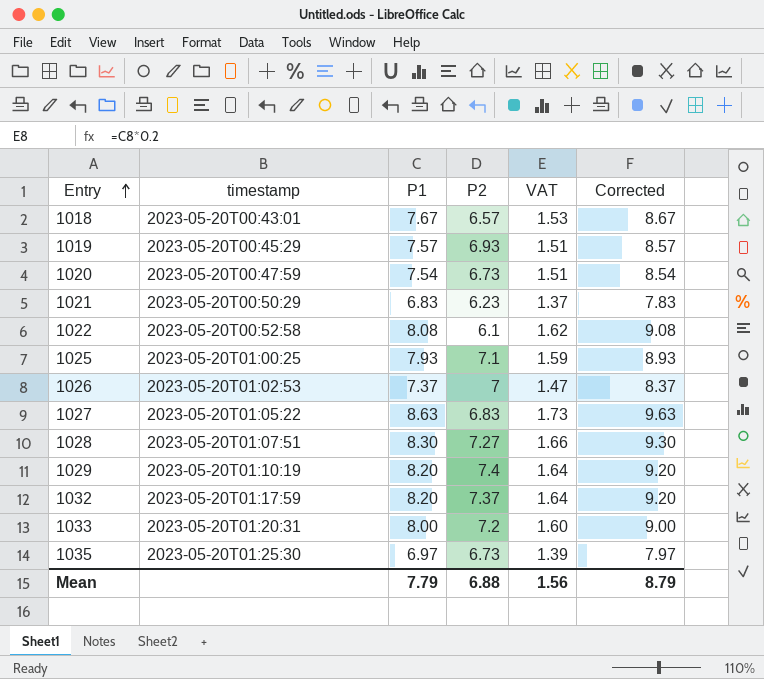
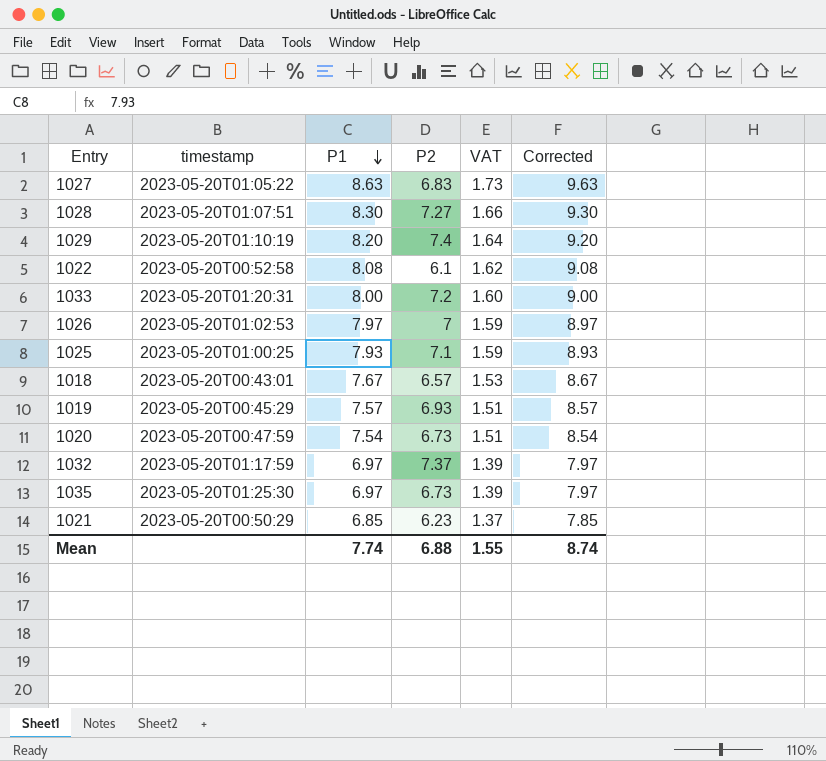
row order: Entry ascending -> P1 descending
1026 | P1: 7.37 -> 7.97
1026 | VAT: 1.47 -> 1.59
1026 | Corrected: 8.37 -> 8.97
1032 | P1: 8.20 -> 6.97
1032 | VAT: 1.64 -> 1.39
1032 | Corrected: 9.20 -> 7.97
1021 | P1: 6.83 -> 6.85
1021 | Corrected: 7.83 -> 7.85
Mean | P1: 7.79 -> 7.74
Mean | VAT: 1.56 -> 1.55
Mean | Corrected: 8.79 -> 8.74

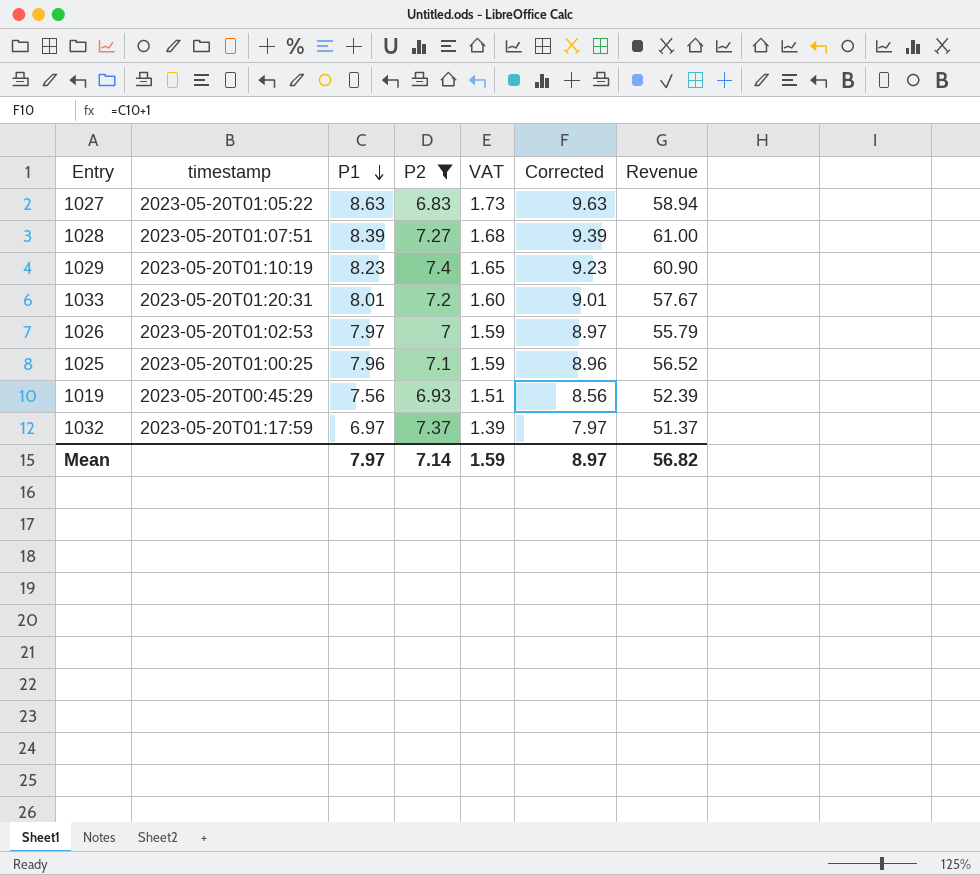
filter: none -> P2 >= 6.83
column Revenue | formula: none -> [P1] * [P2]
1028 | P1: 8.30 -> 8.39
1028 | VAT: 1.66 -> 1.68
1028 | Corrected: 9.30 -> 9.39
1029 | P1: 8.20 -> 8.23
1029 | VAT: 1.64 -> 1.65
1029 | Corrected: 9.20 -> 9.23
1033 | P1: 8.00 -> 8.01
1033 | Corrected: 9.00 -> 9.01
1025 | P1: 7.93 -> 7.96
1025 | Corrected: 8.93 -> 8.96
1019 | P1: 7.57 -> 7.56
1019 | Corrected: 8.57 -> 8.56
Mean | P1: 7.74 -> 7.97
Mean | P2: 6.88 -> 7.14
Mean | VAT: 1.55 -> 1.59
Mean | Corrected: 8.74 -> 8.97

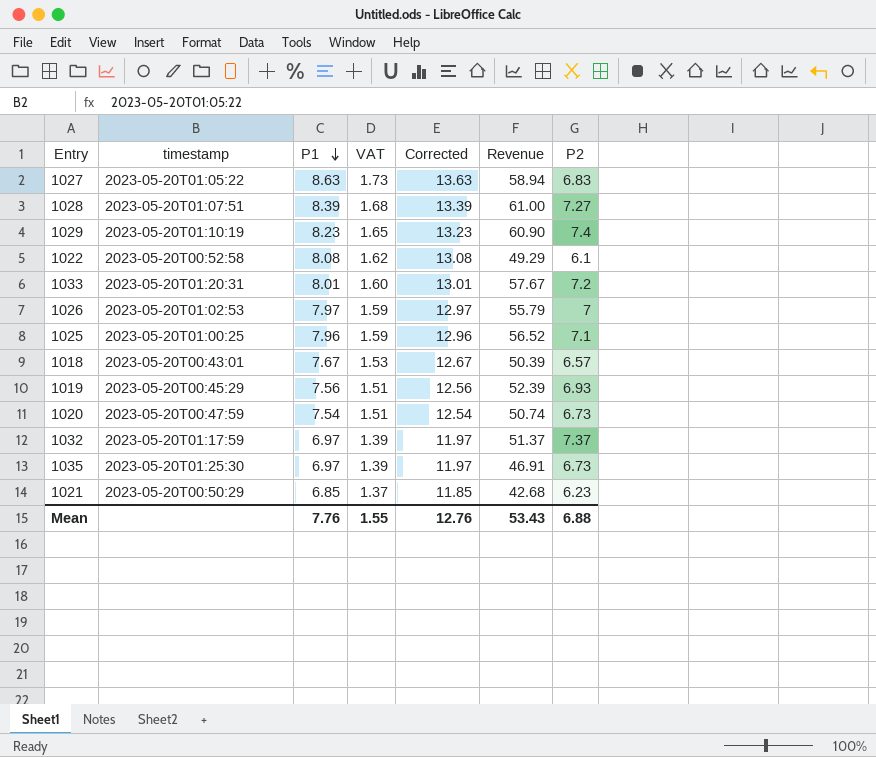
filter: P2 >= 6.83 -> none
column Corrected | formula: [P1] + 1 -> [P1] + 5
column P2 | position: 4 -> 7
Mean | P1: 7.97 -> 7.76
Mean | VAT: 1.59 -> 1.55
Mean | Corrected: 8.97 -> 12.76
Mean | Revenue: 56.82 -> 53.43
Mean | P2: 7.14 -> 6.88

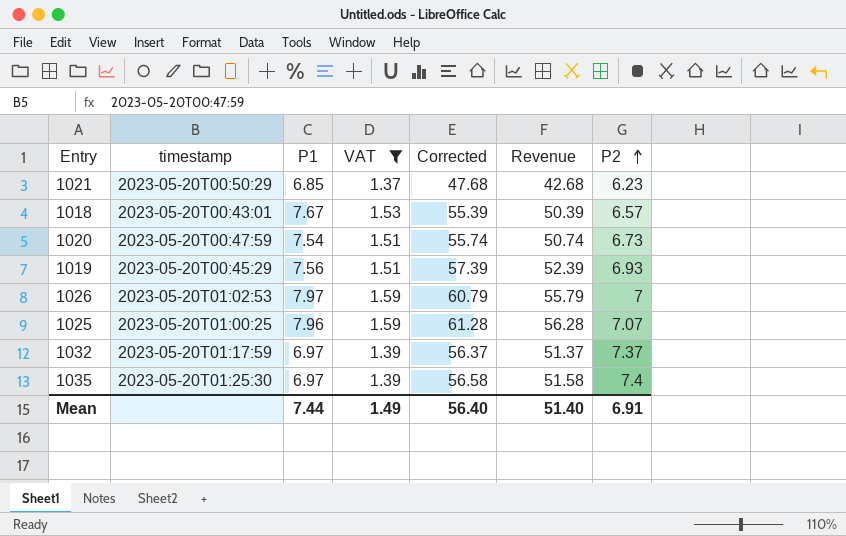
filter: none -> VAT <= 1.59
row order: P1 descending -> P2 ascending
column Corrected | formula: [P1] + 5 -> [Revenue] + 5
1025 | Revenue: 56.52 -> 56.28
1025 | P2: 7.1 -> 7.07
1035 | Revenue: 46.91 -> 51.58
1035 | P2: 6.73 -> 7.4
Mean | P1: 7.76 -> 7.44
Mean | VAT: 1.55 -> 1.49
Mean | Corrected: 12.76 -> 56.40
Mean | Revenue: 53.43 -> 51.40
Mean | P2: 6.88 -> 6.91

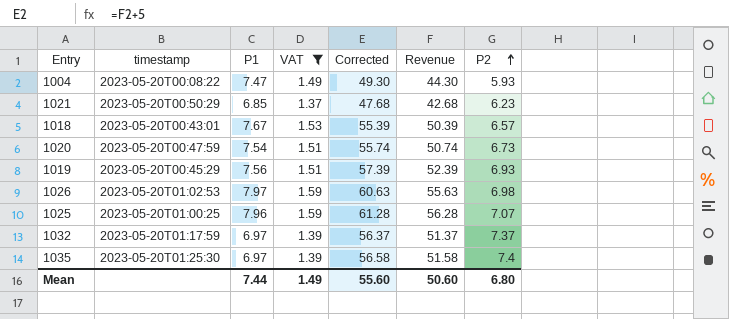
row 1004: none -> 2023-05-20T00:08:22 | 7.47 | 1.49 | 49.30 | 44.30 | 5.93
1026 | Corrected: 60.79 -> 60.63
1026 | Revenue: 55.79 -> 55.63
1026 | P2: 7 -> 6.98
Mean | Corrected: 56.40 -> 55.60
Mean | Revenue: 51.40 -> 50.60
Mean | P2: 6.91 -> 6.80

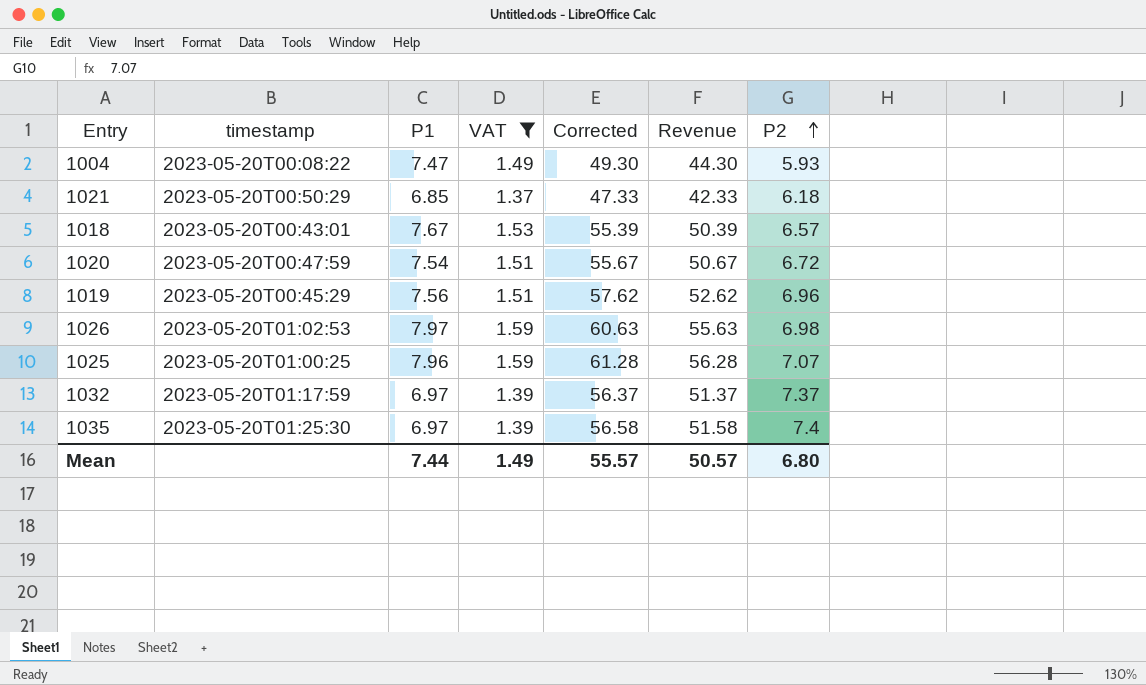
1021 | Corrected: 47.68 -> 47.33
1021 | Revenue: 42.68 -> 42.33
1021 | P2: 6.23 -> 6.18
1020 | Corrected: 55.74 -> 55.67
1020 | Revenue: 50.74 -> 50.67
1020 | P2: 6.73 -> 6.72
1019 | Corrected: 57.39 -> 57.62
1019 | Revenue: 52.39 -> 52.62
1019 | P2: 6.93 -> 6.96
Mean | Corrected: 55.60 -> 55.57
Mean | Revenue: 50.60 -> 50.57

